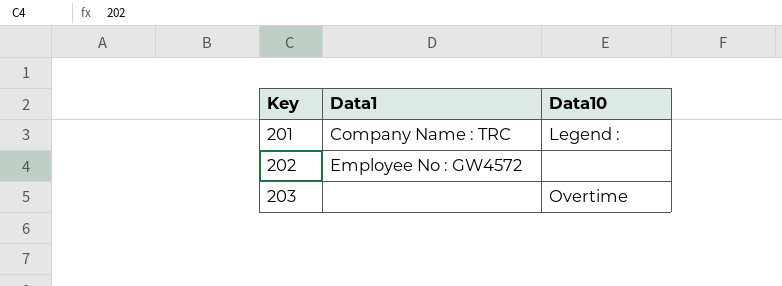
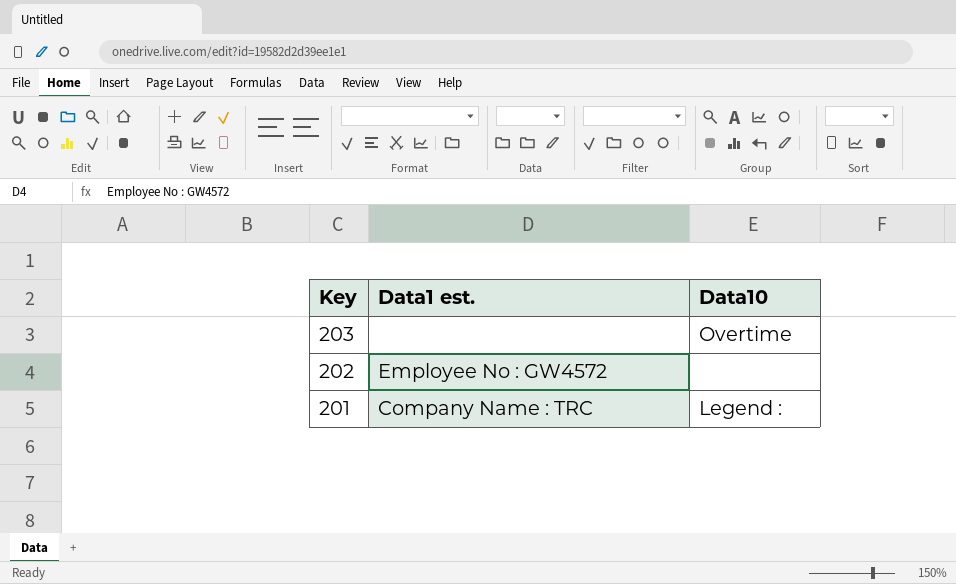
row order: Key ascending -> Key descending
column name: Data1 -> Data1 est.

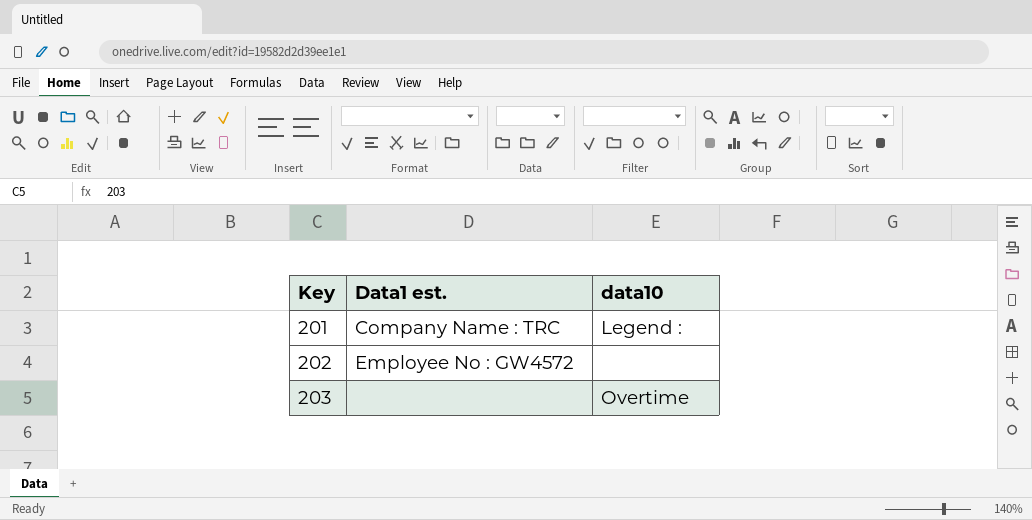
row order: Key descending -> Key ascending
column name: Data10 -> data10

